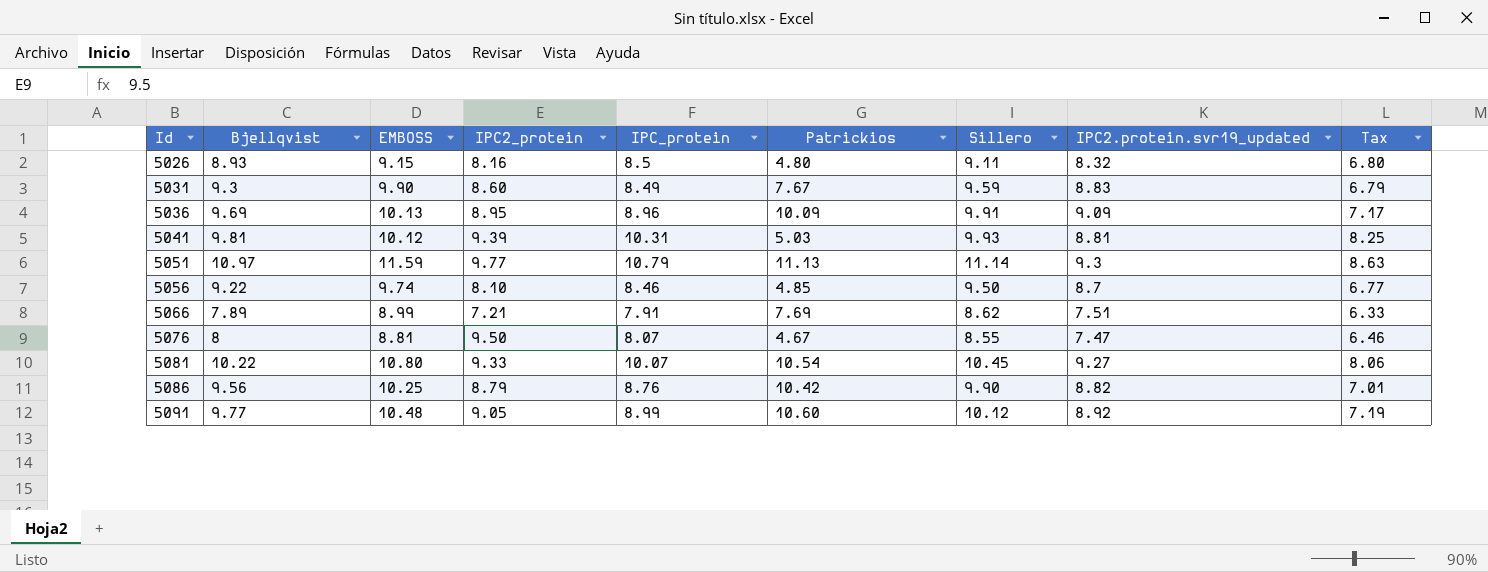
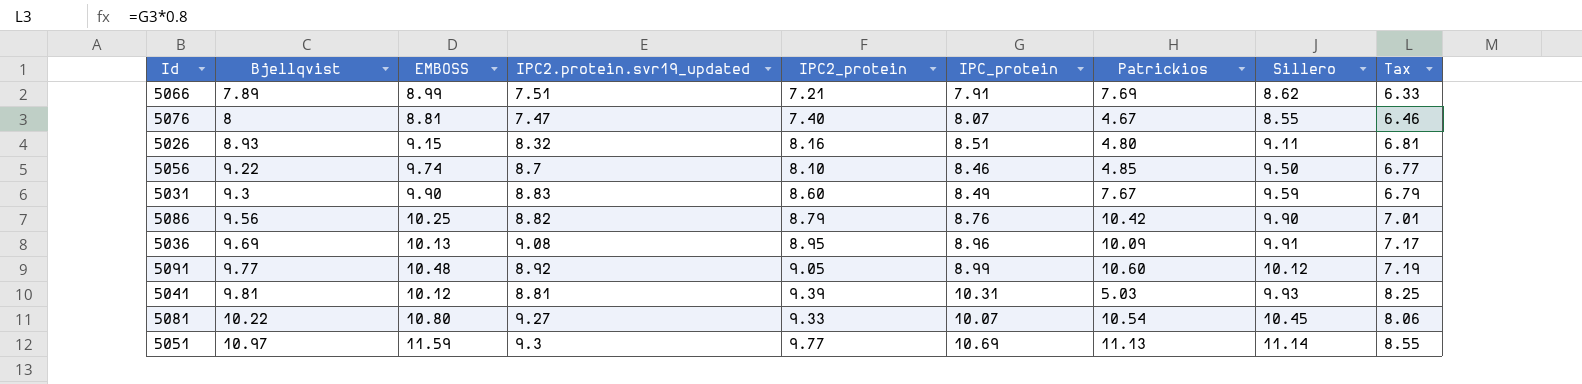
row order: Id ascending -> Bjellqvist ascending
column IPC2.protein.svr19_updated | position: 8 -> 4
5076 | IPC2_protein: 9.50 -> 7.40
5026 | IPC_protein: 8.5 -> 8.51
5026 | Tax: 6.80 -> 6.81
5036 | IPC2.protein.svr19_updated: 9.09 -> 9.08
5051 | IPC_protein: 10.79 -> 10.69
5051 | Tax: 8.63 -> 8.55

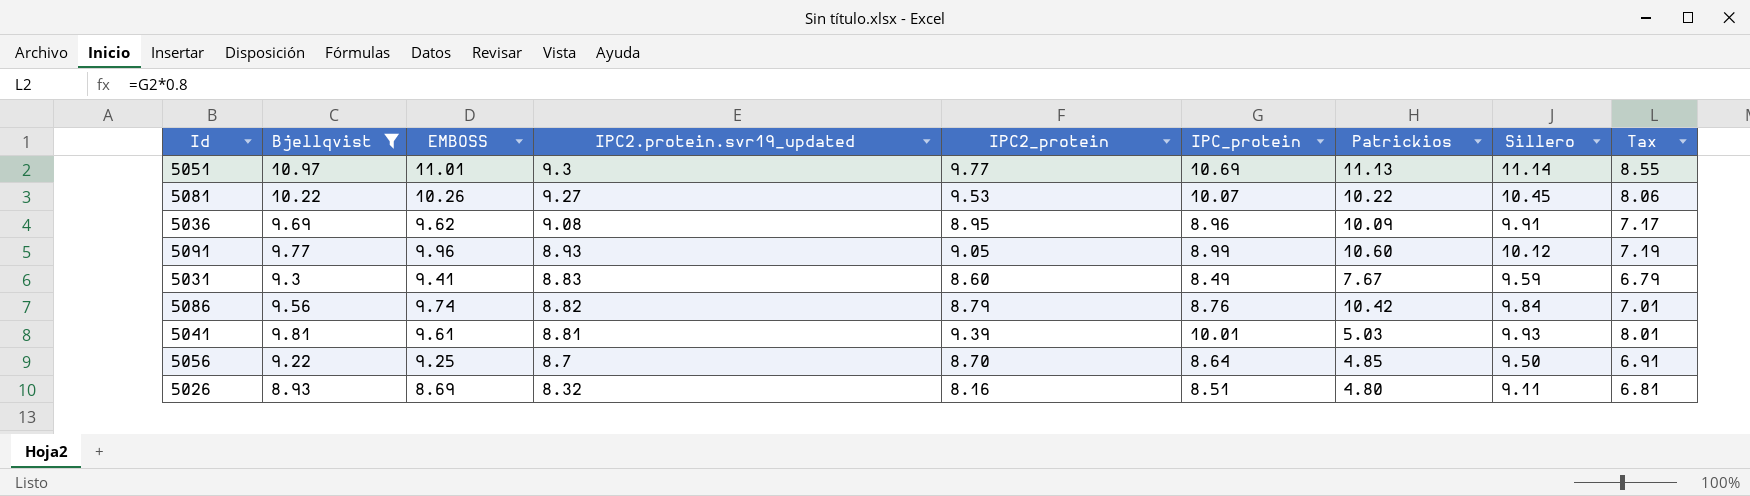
filter: none -> Bjellqvist >= 8.93
row order: Bjellqvist ascending -> IPC2.protein.svr19_updated descending
5051 | EMBOSS: 11.59 -> 11.01
5081 | EMBOSS: 10.80 -> 10.26
5081 | IPC2_protein: 9.33 -> 9.53
5081 | Patrickios: 10.54 -> 10.22
5036 | EMBOSS: 10.13 -> 9.62
5091 | EMBOSS: 10.48 -> 9.96
5091 | IPC2.protein.svr19_updated: 8.92 -> 8.93
5031 | EMBOSS: 9.90 -> 9.41
5086 | EMBOSS: 10.25 -> 9.74
5086 | Sillero: 9.90 -> 9.84
5041 | EMBOSS: 10.12 -> 9.61
5041 | IPC_protein: 10.31 -> 10.01
5041 | Tax: 8.25 -> 8.01
5056 | EMBOSS: 9.74 -> 9.25
5056 | IPC2_protein: 8.10 -> 8.70
5056 | IPC_protein: 8.46 -> 8.64
5056 | Tax: 6.77 -> 6.91
5026 | EMBOSS: 9.15 -> 8.69

